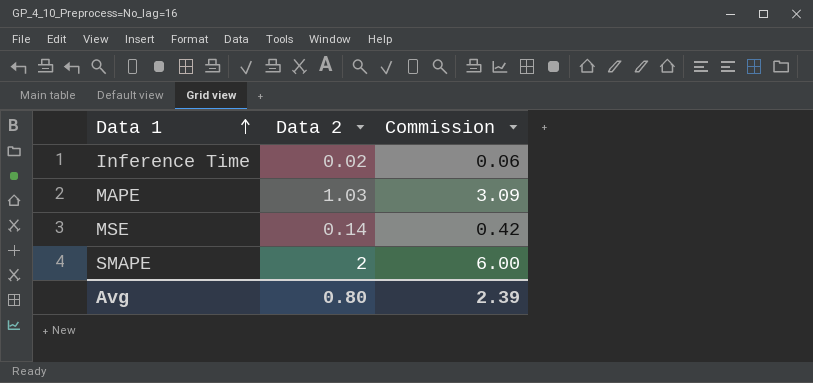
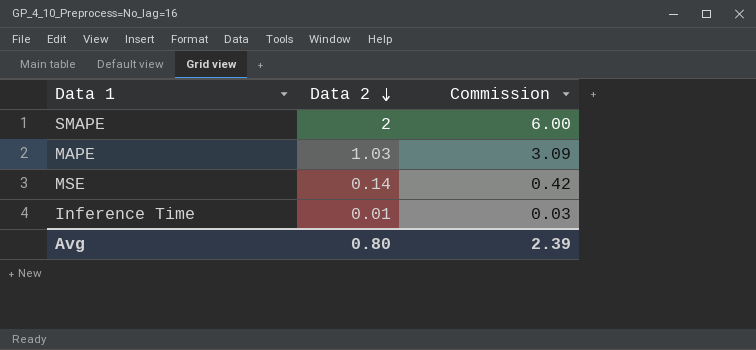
row order: Data 1 ascending -> Data 2 descending
Inference Time | Data 2: 0.02 -> 0.01
Inference Time | Commission: 0.06 -> 0.03

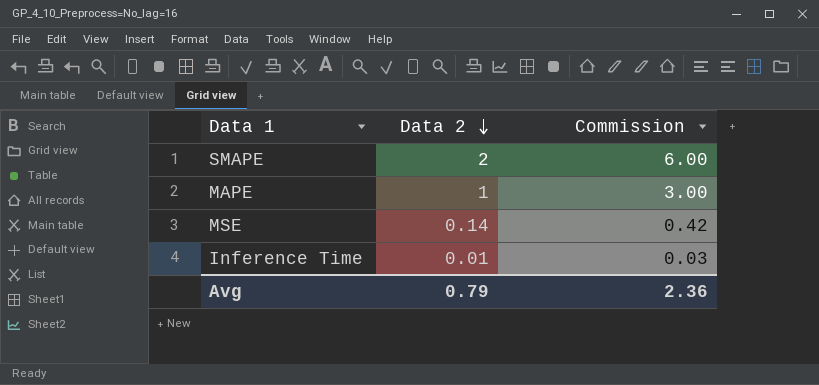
MAPE | Data 2: 1.03 -> 1
MAPE | Commission: 3.09 -> 3.00
Avg | Data 2: 0.80 -> 0.79
Avg | Commission: 2.39 -> 2.36

